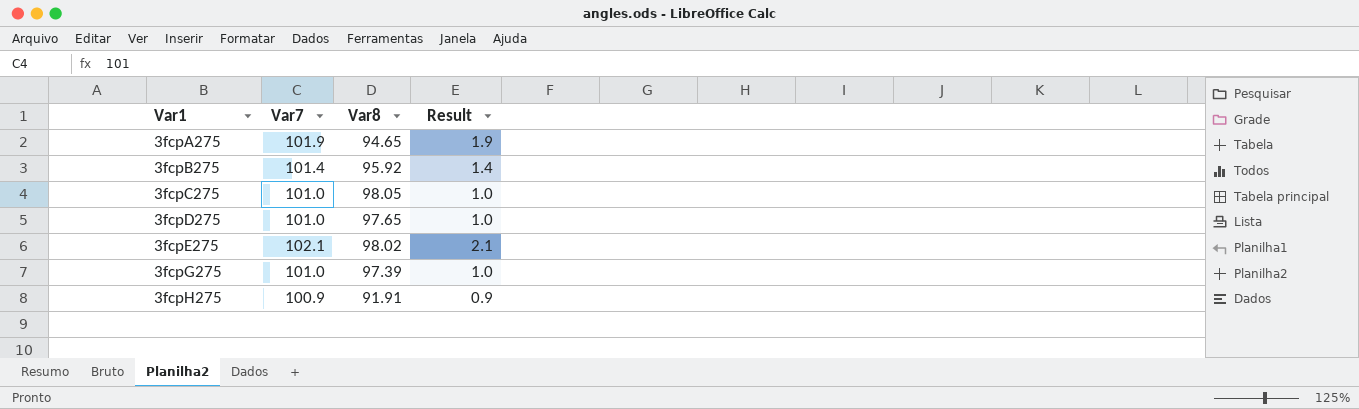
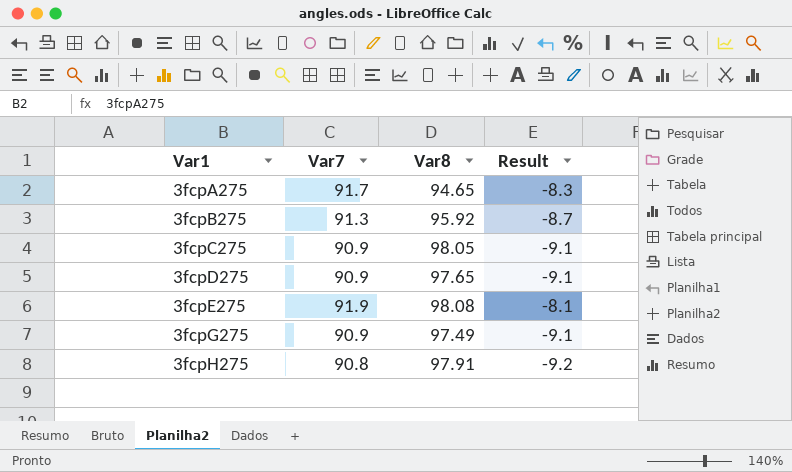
3fcpA275 | Var7: 101.9 -> 91.7
3fcpA275 | Result: 1.9 -> -8.3
3fcpB275 | Var7: 101.4 -> 91.3
3fcpB275 | Result: 1.4 -> -8.7
3fcpC275 | Var7: 101.0 -> 90.9
3fcpC275 | Result: 1.0 -> -9.1
3fcpD275 | Var7: 101.0 -> 90.9
3fcpD275 | Result: 1.0 -> -9.1
3fcpE275 | Var7: 102.1 -> 91.9
3fcpE275 | Var8: 98.02 -> 98.08
3fcpE275 | Result: 2.1 -> -8.1
3fcpG275 | Var7: 101.0 -> 90.9
3fcpG275 | Var8: 97.39 -> 97.49
3fcpG275 | Result: 1.0 -> -9.1
3fcpH275 | Var7: 100.9 -> 90.8
3fcpH275 | Var8: 91.91 -> 97.91
3fcpH275 | Result: 0.9 -> -9.2

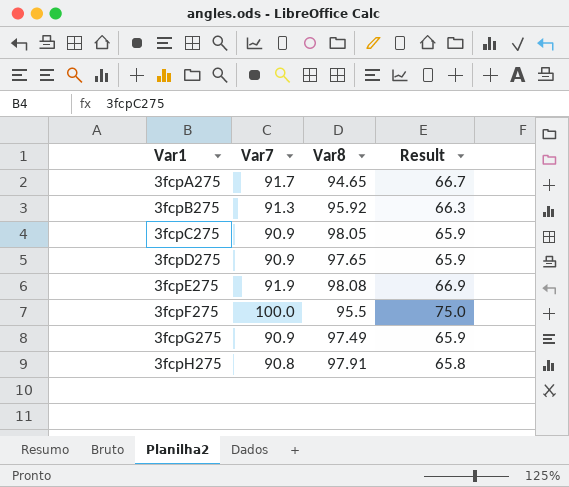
column Result | formula: [Var7] - 100 -> [Var7] - 25
row 3fcpF275: none -> 100.0 | 95.5 | 75.0

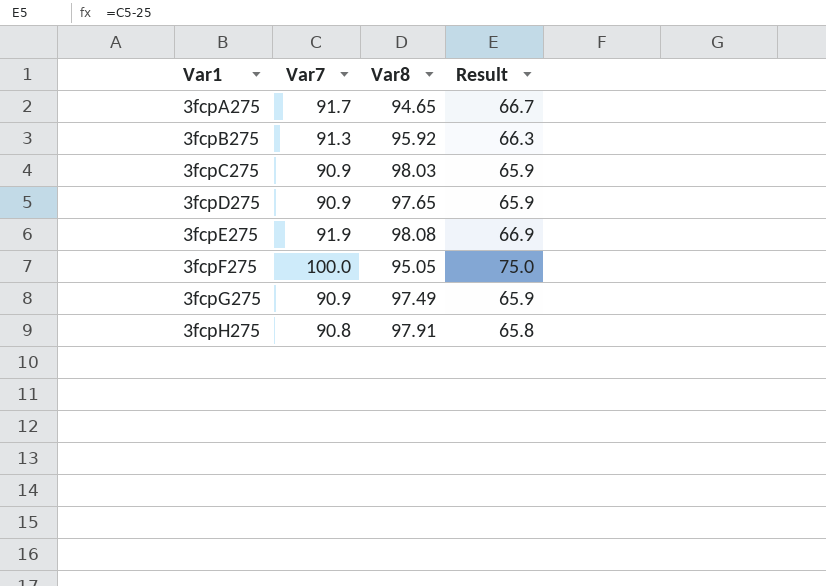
3fcpC275 | Var8: 98.05 -> 98.03
3fcpF275 | Var8: 95.5 -> 95.05

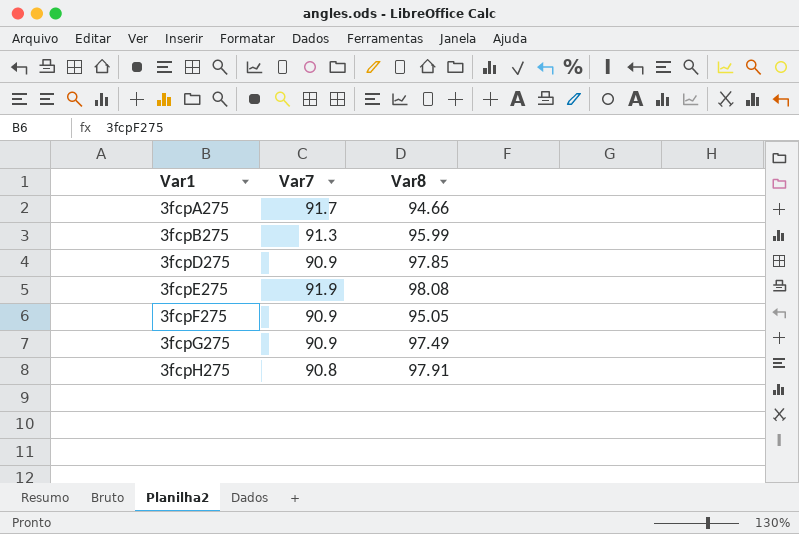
column Result | formula: [Var7] - 25 -> none
row 3fcpC275: 90.9 | 98.03 | 65.9 -> none
3fcpA275 | Var8: 94.65 -> 94.66
3fcpB275 | Var8: 95.92 -> 95.99
3fcpD275 | Var8: 97.65 -> 97.85
3fcpF275 | Var7: 100.0 -> 90.9

